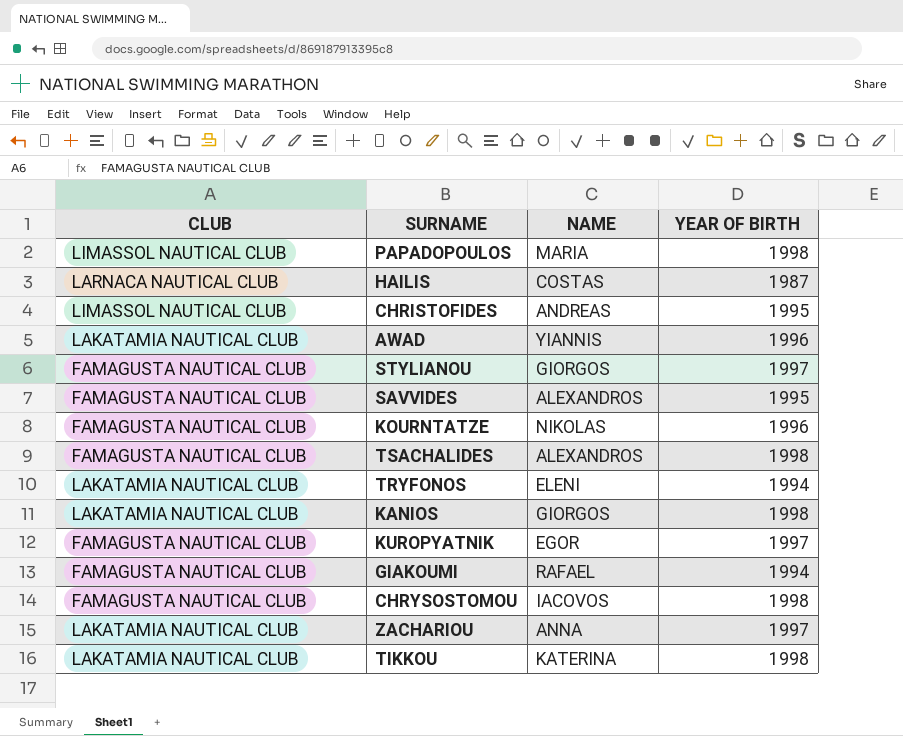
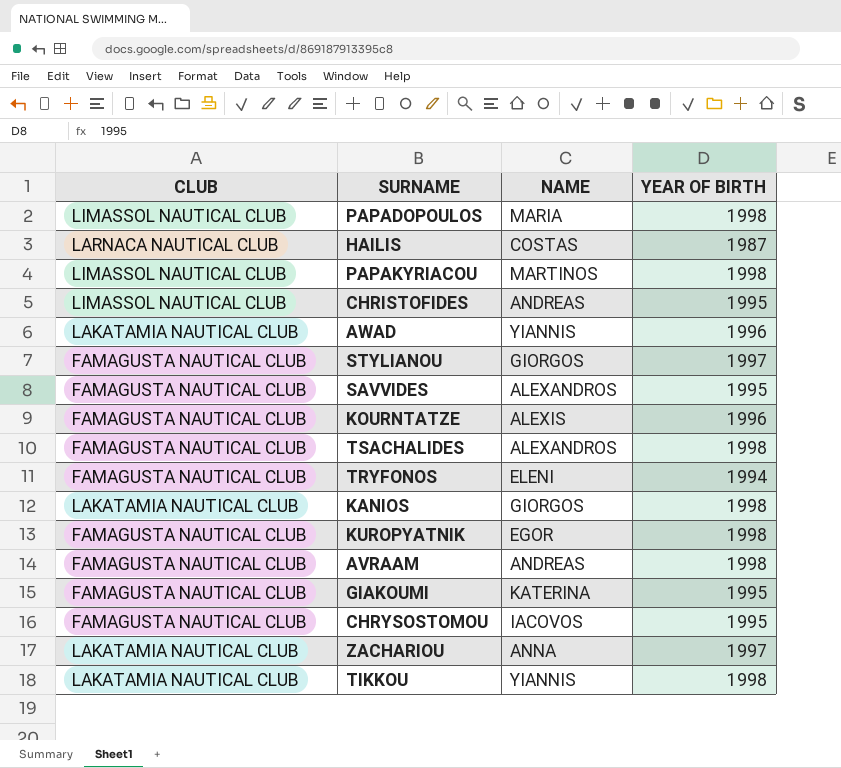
row PAPAKYRIACOU: none -> LIMASSOL NAUTICAL CLUB | MARTINOS | 1998
KOURNTATZE | NAME: NIKOLAS -> ALEXIS
TRYFONOS | CLUB: LAKATAMIA NAUTICAL CLUB -> FAMAGUSTA NAUTICAL CLUB
KUROPYATNIK | YEAR OF BIRTH: 1997 -> 1998
row AVRAAM: none -> FAMAGUSTA NAUTICAL CLUB | ANDREAS | 1998
GIAKOUMI | NAME: RAFAEL -> KATERINA
GIAKOUMI | YEAR OF BIRTH: 1994 -> 1995
CHRYSOSTOMOU | YEAR OF BIRTH: 1998 -> 1995
TIKKOU | NAME: KATERINA -> YIANNIS

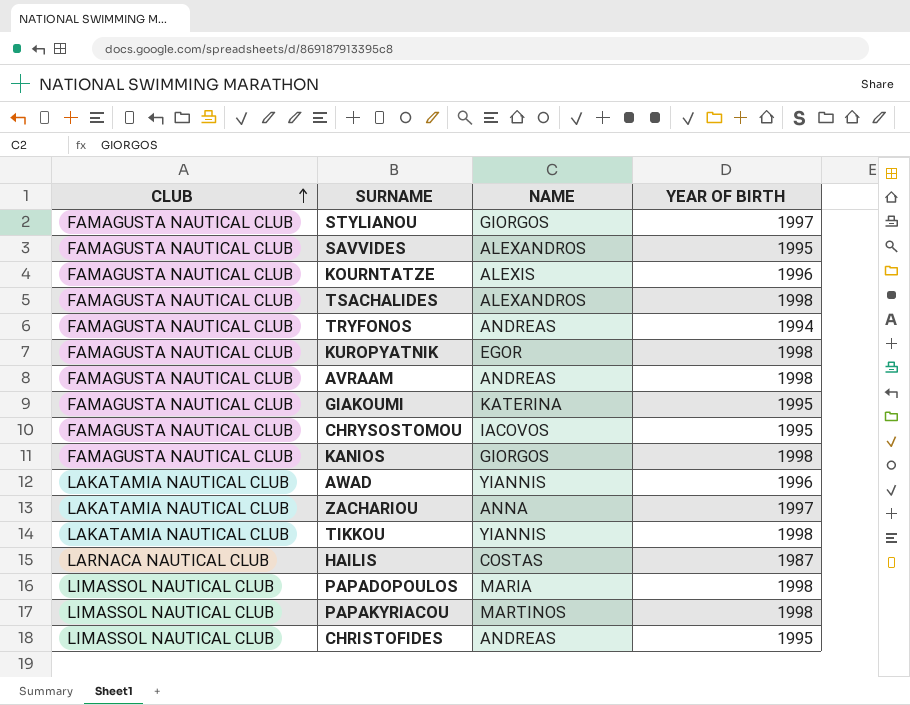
row order: none -> CLUB ascending
TRYFONOS | NAME: ELENI -> ANDREAS
KANIOS | CLUB: LAKATAMIA NAUTICAL CLUB -> FAMAGUSTA NAUTICAL CLUB

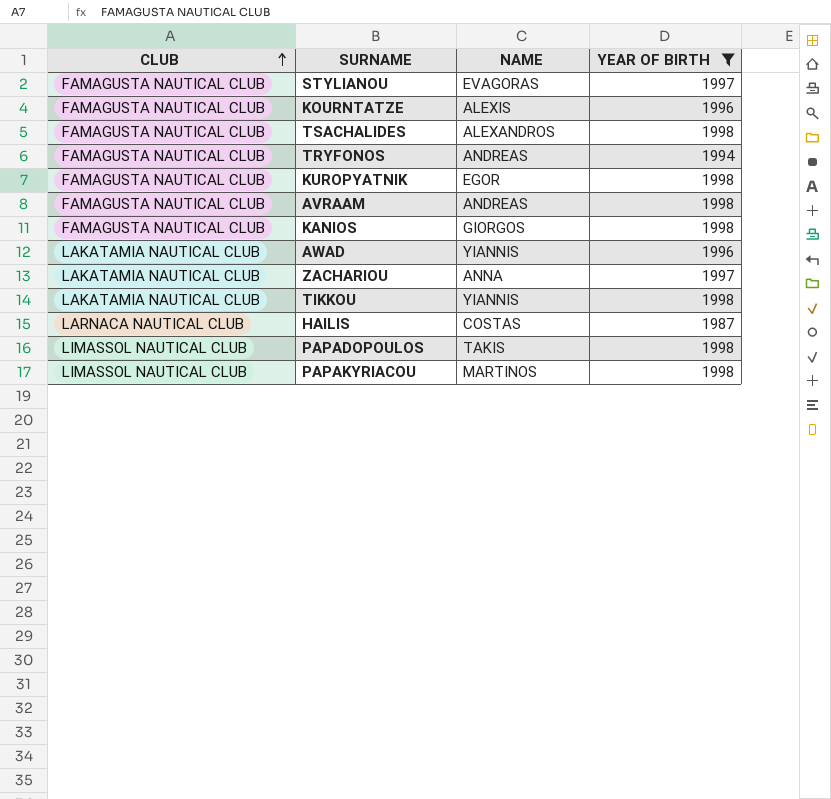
filter: none -> YEAR OF BIRTH != 1995
STYLIANOU | NAME: GIORGOS -> EVAGORAS
PAPADOPOULOS | NAME: MARIA -> TAKIS

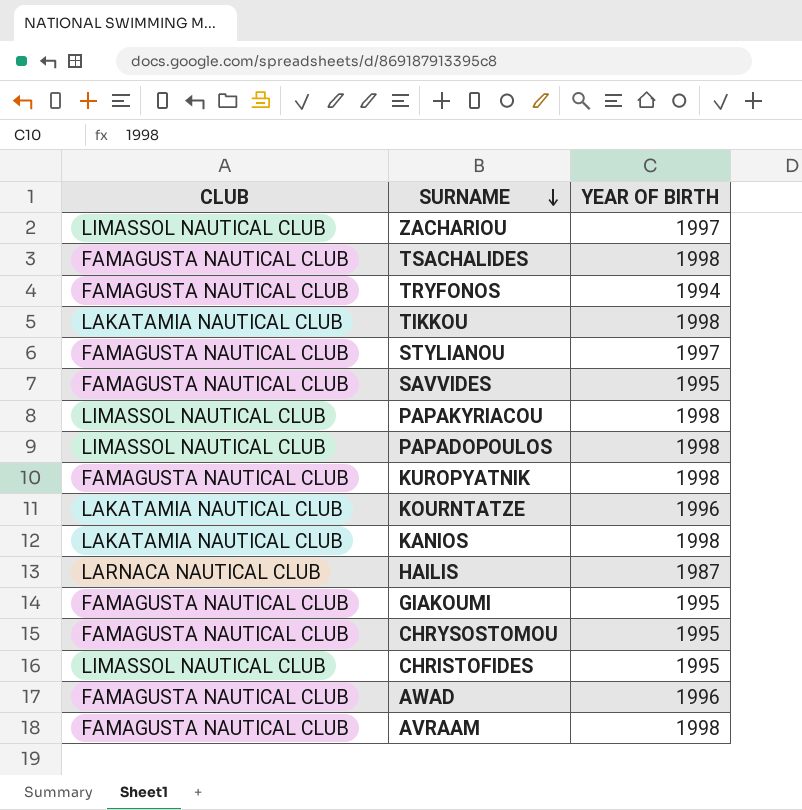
filter: YEAR OF BIRTH != 1995 -> none
row order: CLUB ascending -> SURNAME descending
column NAME | position: 3 -> none
ZACHARIOU | CLUB: LAKATAMIA NAUTICAL CLUB -> LIMASSOL NAUTICAL CLUB
KOURNTATZE | CLUB: FAMAGUSTA NAUTICAL CLUB -> LAKATAMIA NAUTICAL CLUB
KANIOS | CLUB: FAMAGUSTA NAUTICAL CLUB -> LAKATAMIA NAUTICAL CLUB
AWAD | CLUB: LAKATAMIA NAUTICAL CLUB -> FAMAGUSTA NAUTICAL CLUB

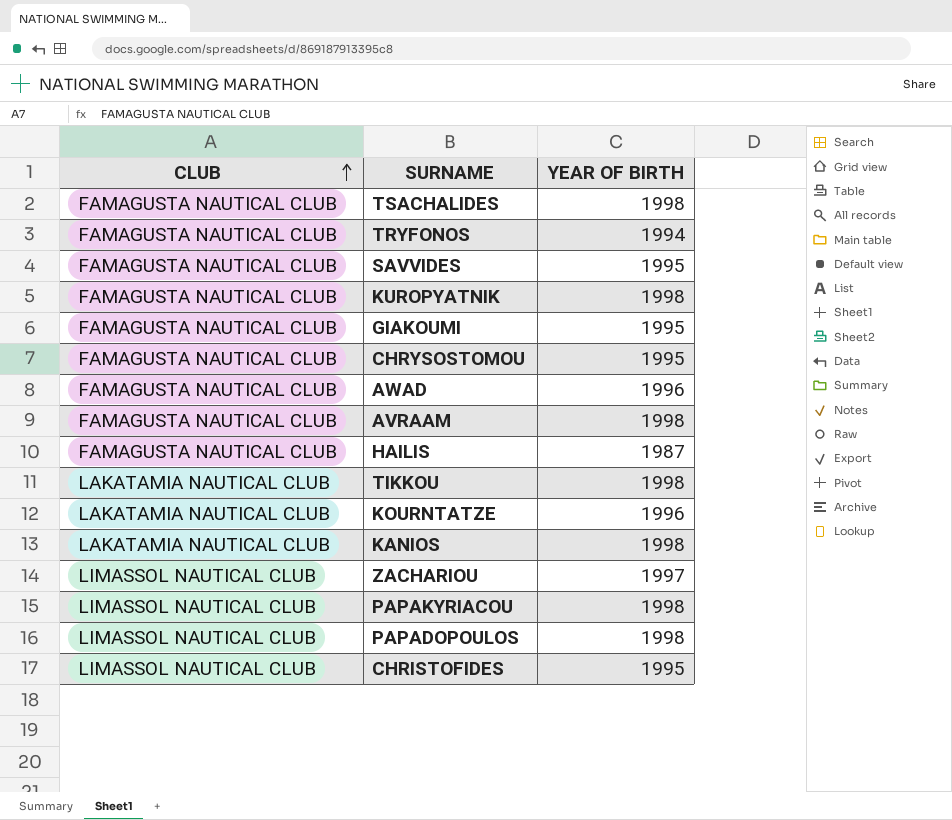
row order: SURNAME descending -> CLUB ascending
row STYLIANOU: FAMAGUSTA NAUTICAL CLUB | 1997 -> none
HAILIS | CLUB: LARNACA NAUTICAL CLUB -> FAMAGUSTA NAUTICAL CLUB

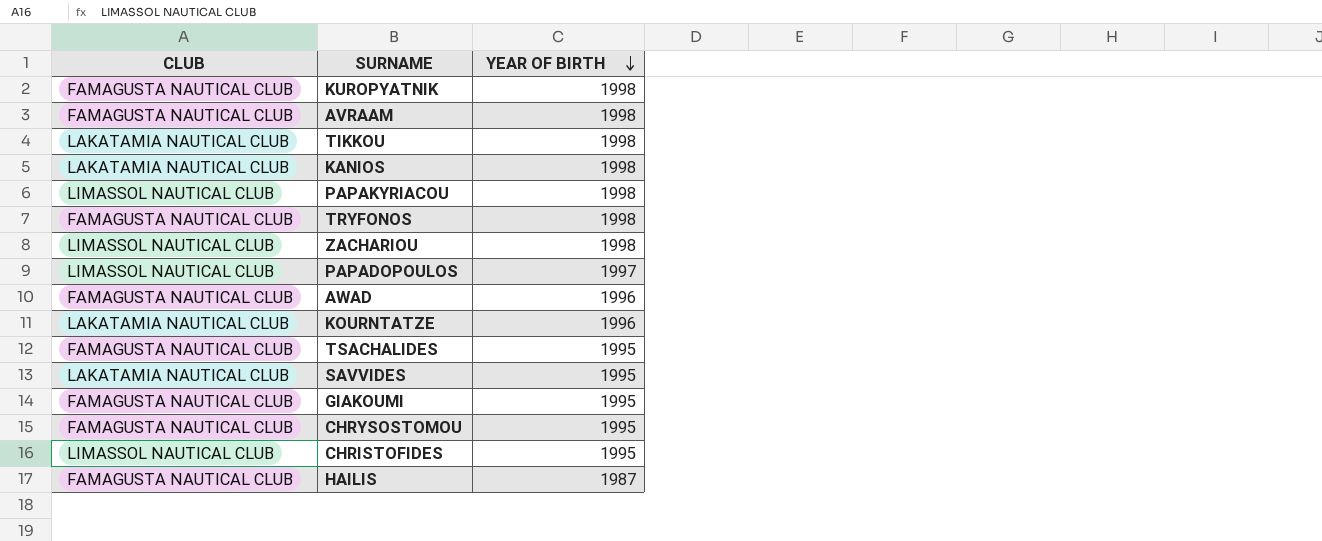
row order: CLUB ascending -> YEAR OF BIRTH descending
TRYFONOS | YEAR OF BIRTH: 1994 -> 1998
ZACHARIOU | YEAR OF BIRTH: 1997 -> 1998
PAPADOPOULOS | YEAR OF BIRTH: 1998 -> 1997
TSACHALIDES | YEAR OF BIRTH: 1998 -> 1995
SAVVIDES | CLUB: FAMAGUSTA NAUTICAL CLUB -> LAKATAMIA NAUTICAL CLUB

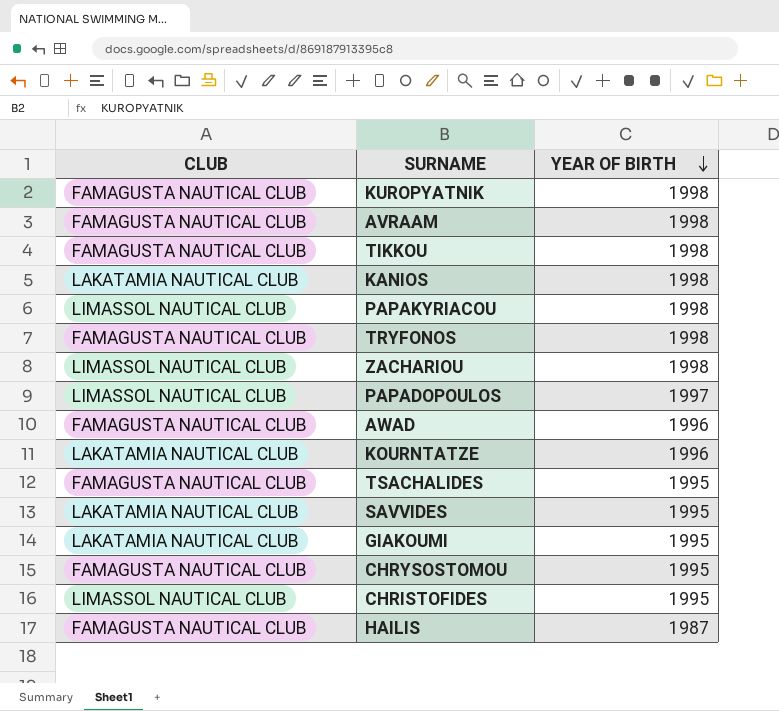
TIKKOU | CLUB: LAKATAMIA NAUTICAL CLUB -> FAMAGUSTA NAUTICAL CLUB
GIAKOUMI | CLUB: FAMAGUSTA NAUTICAL CLUB -> LAKATAMIA NAUTICAL CLUB

